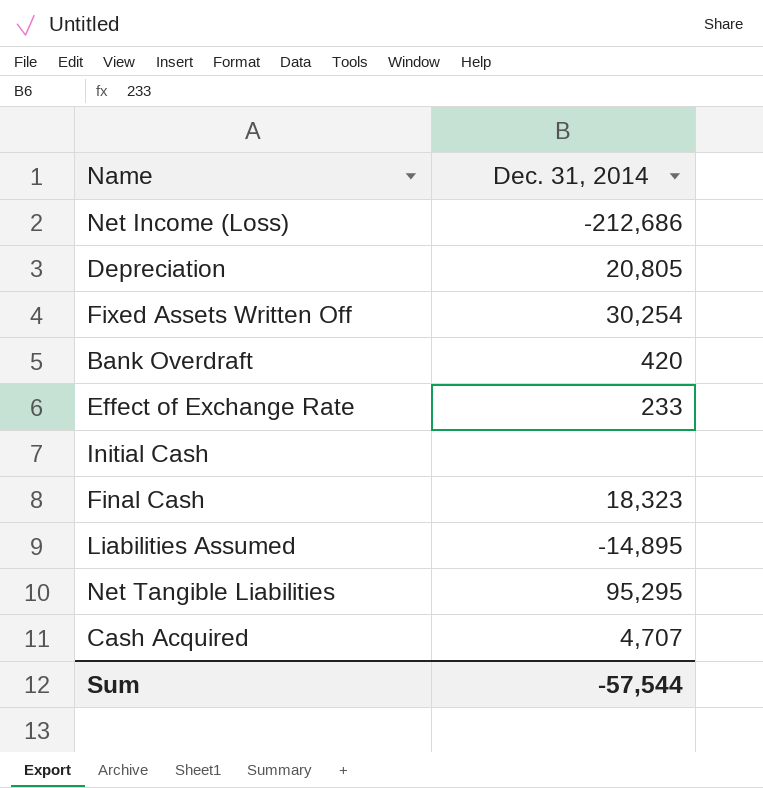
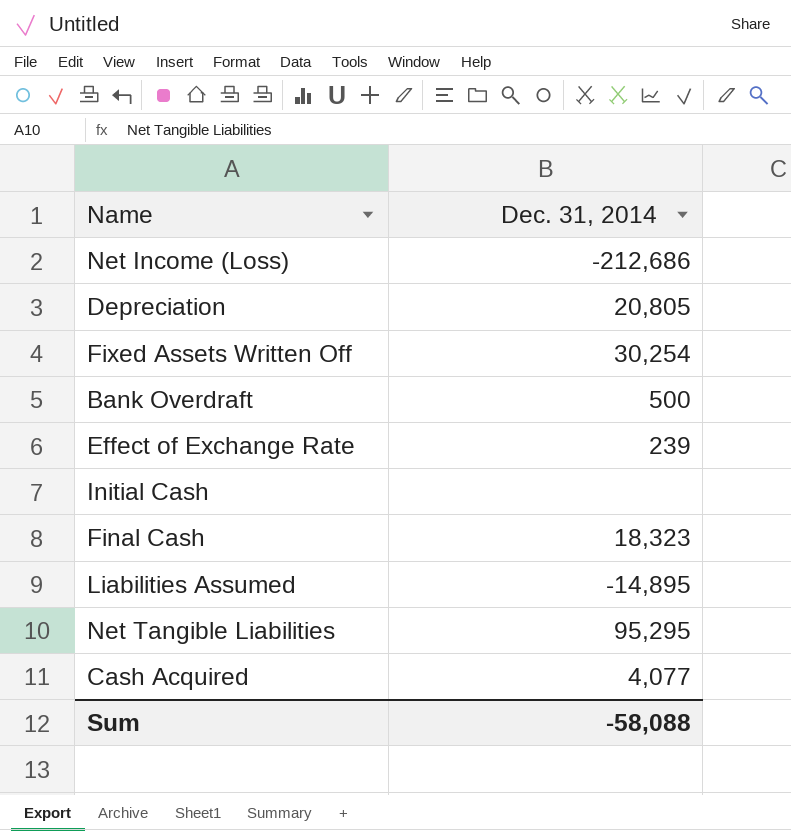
Bank Overdraft | Dec. 31, 2014: 420 -> 500
Effect of Exchange Rate | Dec. 31, 2014: 233 -> 239
Cash Acquired | Dec. 31, 2014: 4,707 -> 4,077
Sum | Dec. 31, 2014: -57,544 -> -58,088

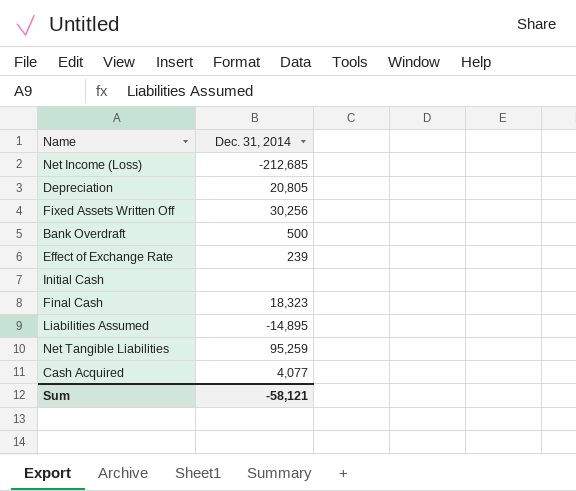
Net Income (Loss) | Dec. 31, 2014: -212,686 -> -212,685
Fixed Assets Written Off | Dec. 31, 2014: 30,254 -> 30,256
Net Tangible Liabilities | Dec. 31, 2014: 95,295 -> 95,259
Sum | Dec. 31, 2014: -58,088 -> -58,121

